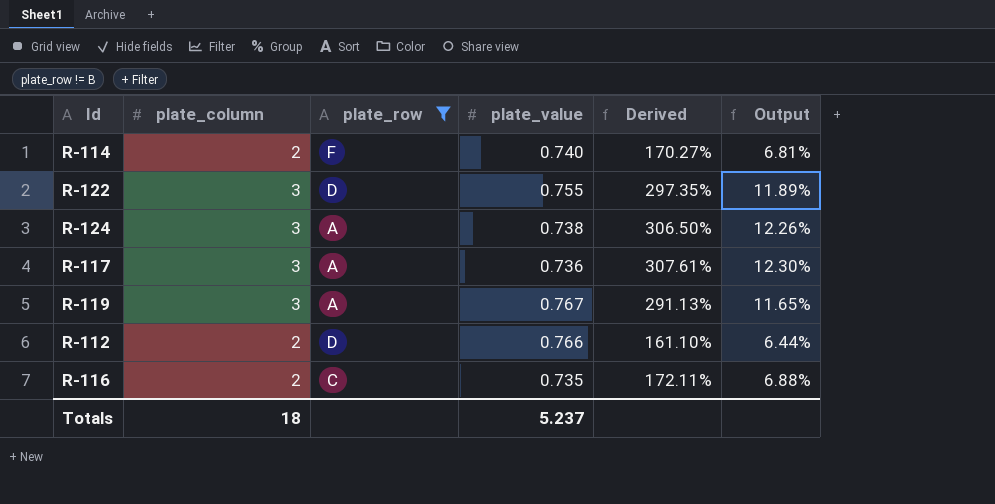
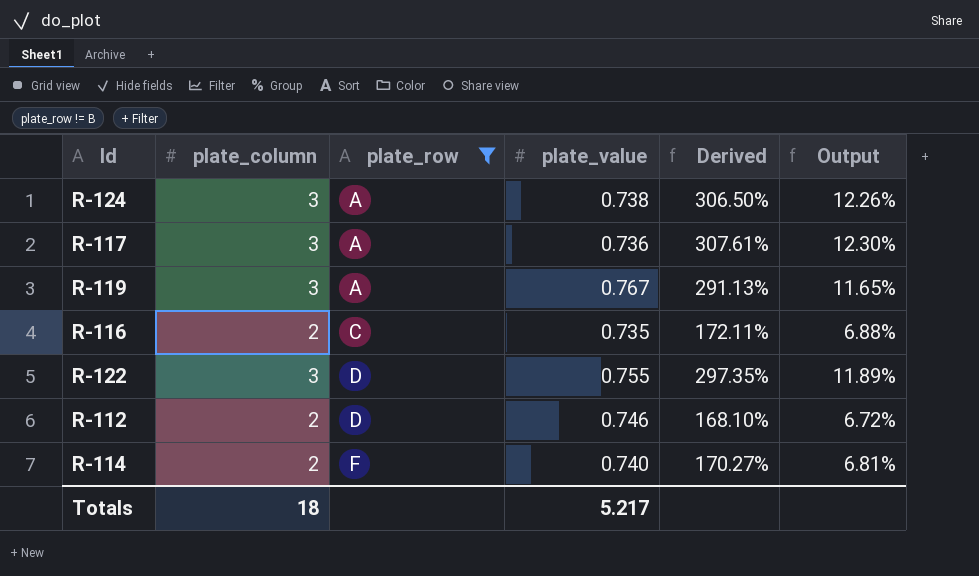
row order: none -> plate_row ascending
R-112 | plate_value: 0.766 -> 0.746
R-112 | Derived: 161.10% -> 168.10%
R-112 | Output: 6.44% -> 6.72%
Totals | plate_value: 5.237 -> 5.217

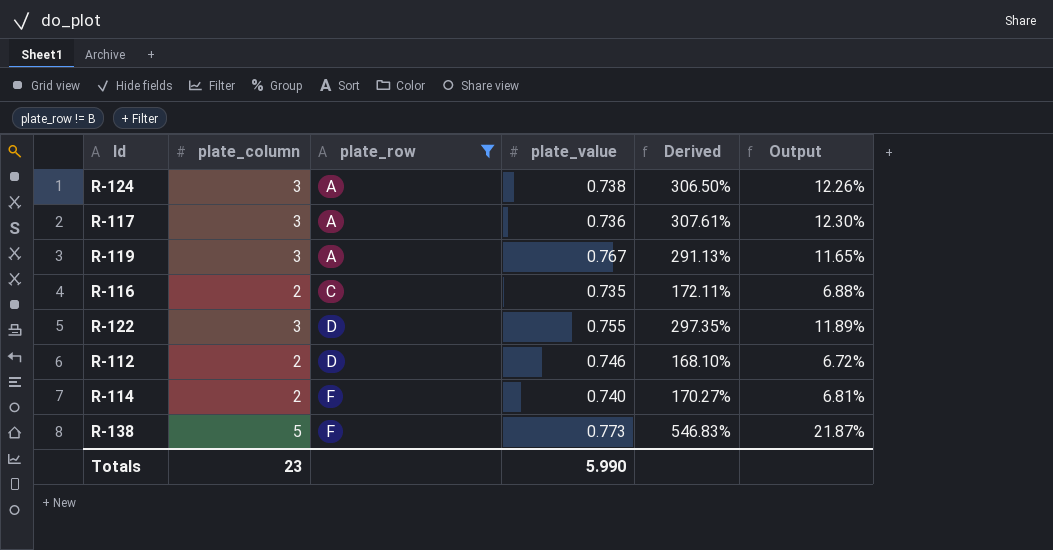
row R-138: none -> 5 | F | 0.773 | 546.83% | 21.87%
Totals | plate_column: 18 -> 23
Totals | plate_value: 5.217 -> 5.990

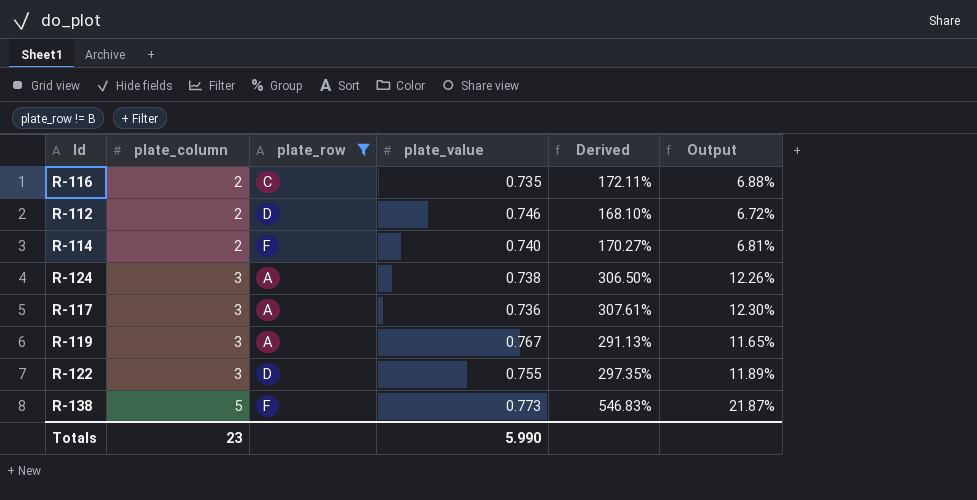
row order: plate_row ascending -> plate_column ascending

